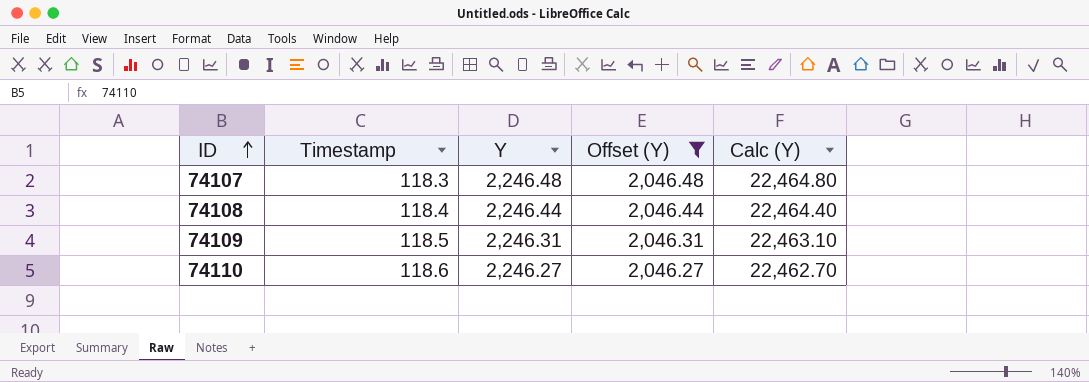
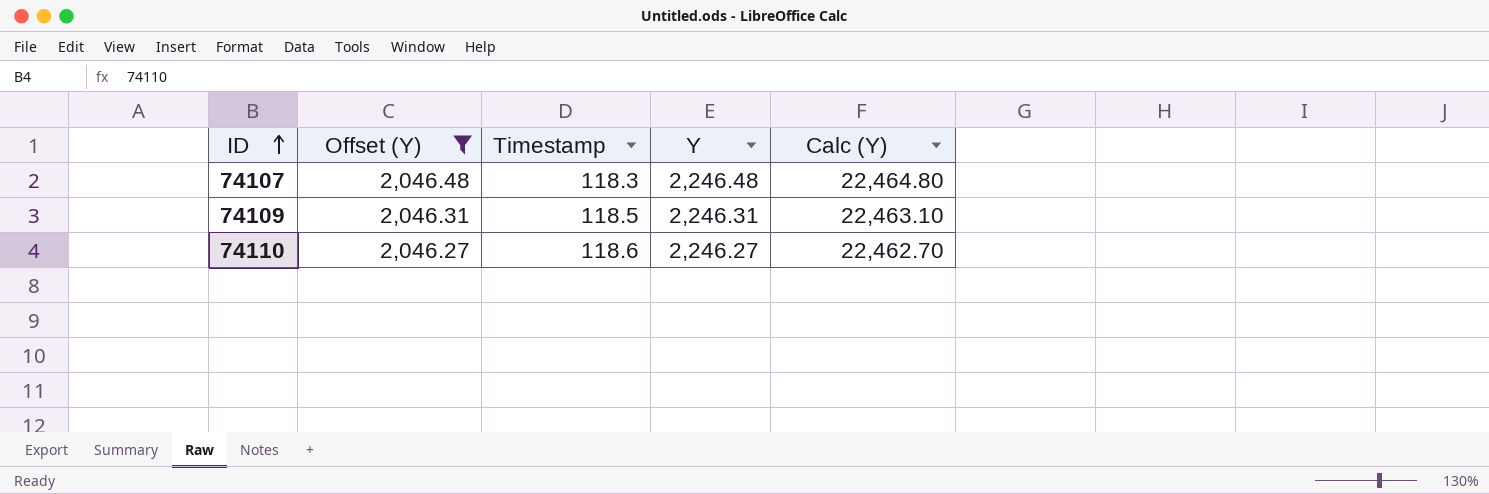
column Offset (Y) | position: 4 -> 2
row 74108: 118.4 | 2,246.44 | 2,046.44 | 22,464.40 -> none

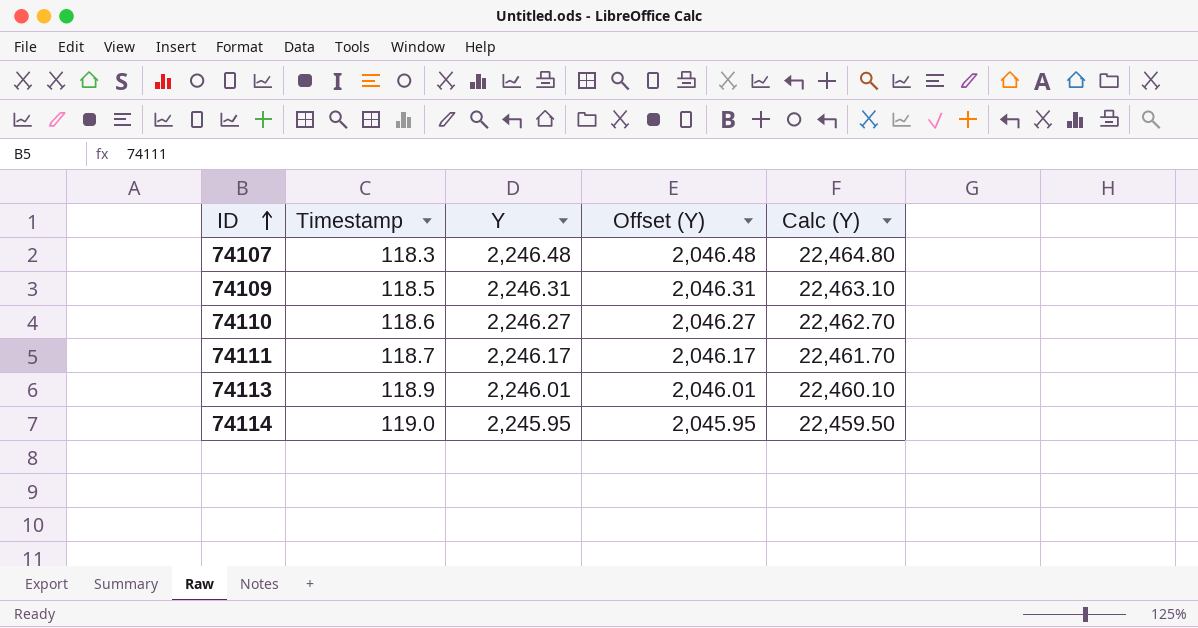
filter: Offset (Y) >= 2,046.27 -> none
column Offset (Y) | position: 2 -> 4

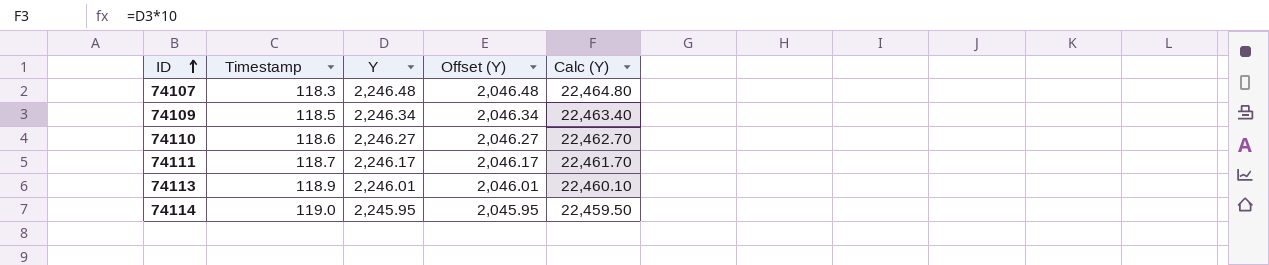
74109 | Y: 2,246.31 -> 2,246.34
74109 | Offset (Y): 2,046.31 -> 2,046.34
74109 | Calc (Y): 22,463.10 -> 22,463.40

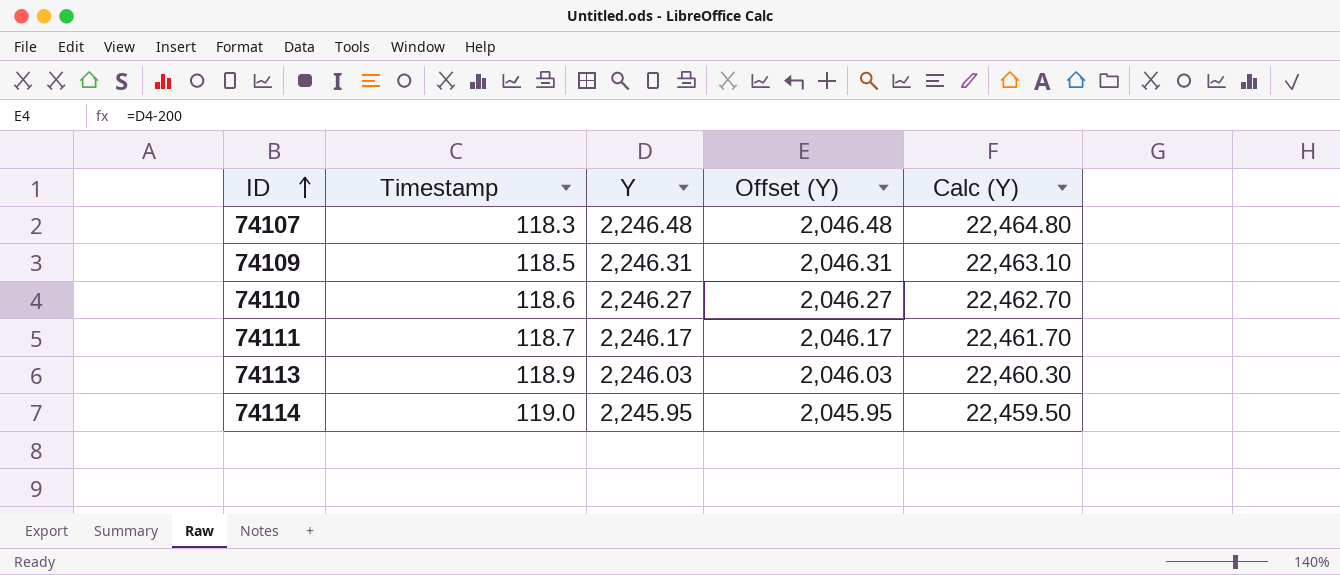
74109 | Y: 2,246.34 -> 2,246.31
74109 | Offset (Y): 2,046.34 -> 2,046.31
74109 | Calc (Y): 22,463.40 -> 22,463.10
74113 | Y: 2,246.01 -> 2,246.03
74113 | Offset (Y): 2,046.01 -> 2,046.03
74113 | Calc (Y): 22,460.10 -> 22,460.30

